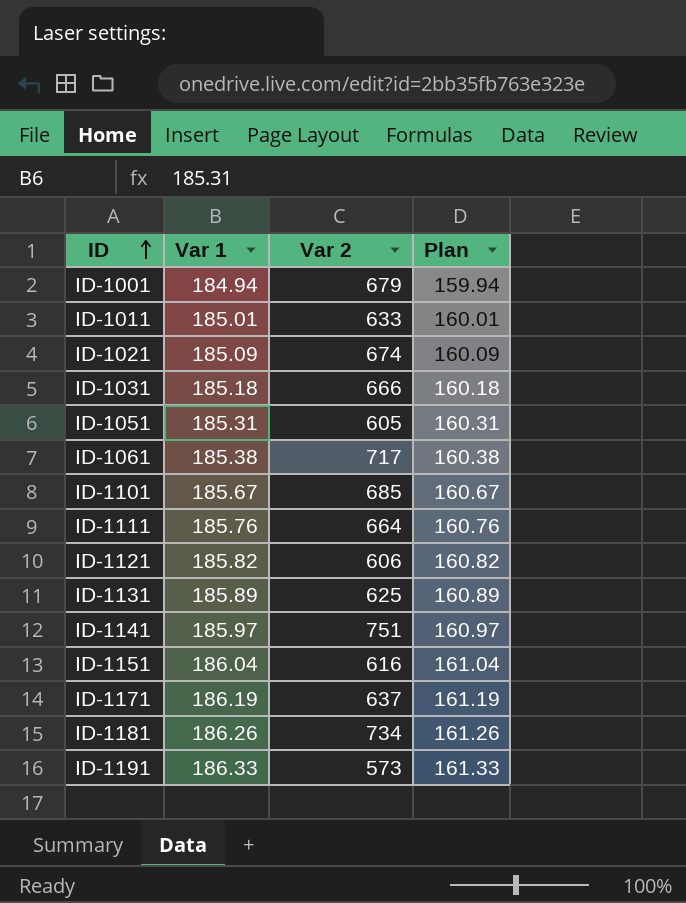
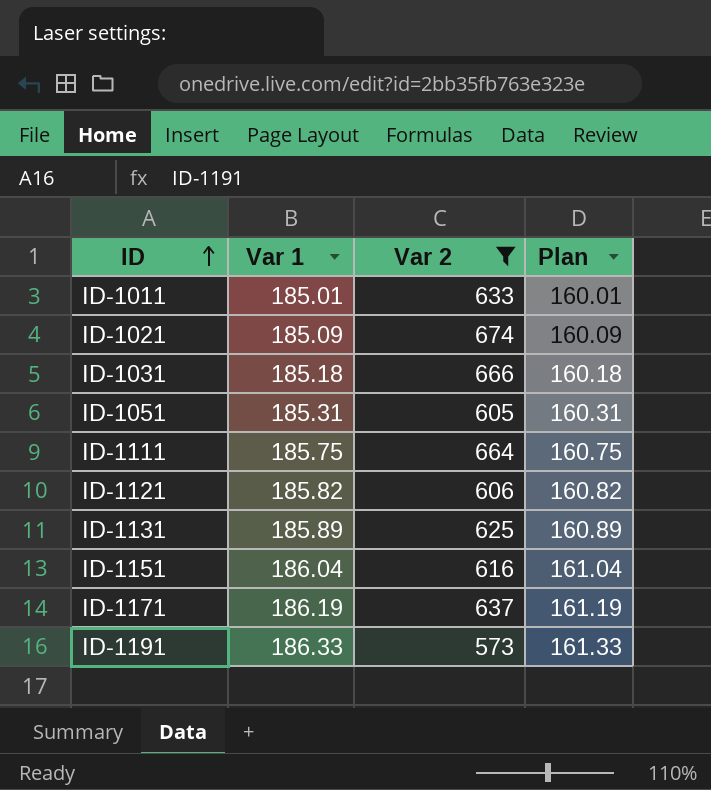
filter: none -> Var 2 <= 674
ID-1111 | Var 1: 185.76 -> 185.75
ID-1111 | Plan: 160.76 -> 160.75

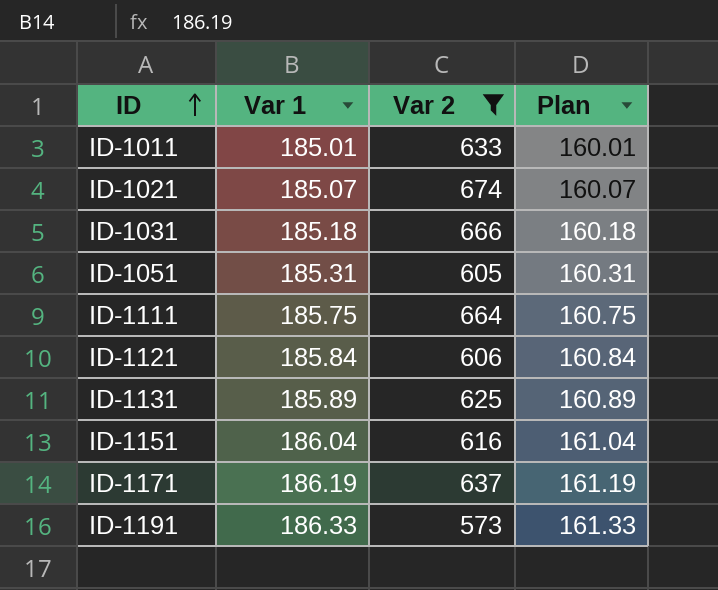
ID-1021 | Var 1: 185.09 -> 185.07
ID-1021 | Plan: 160.09 -> 160.07
ID-1121 | Var 1: 185.82 -> 185.84
ID-1121 | Plan: 160.82 -> 160.84

